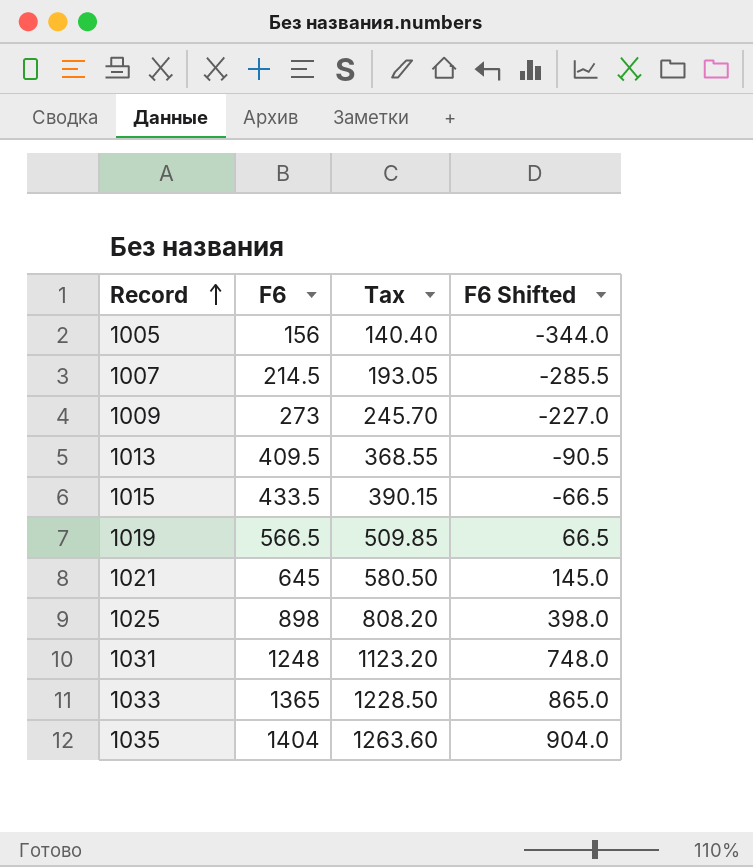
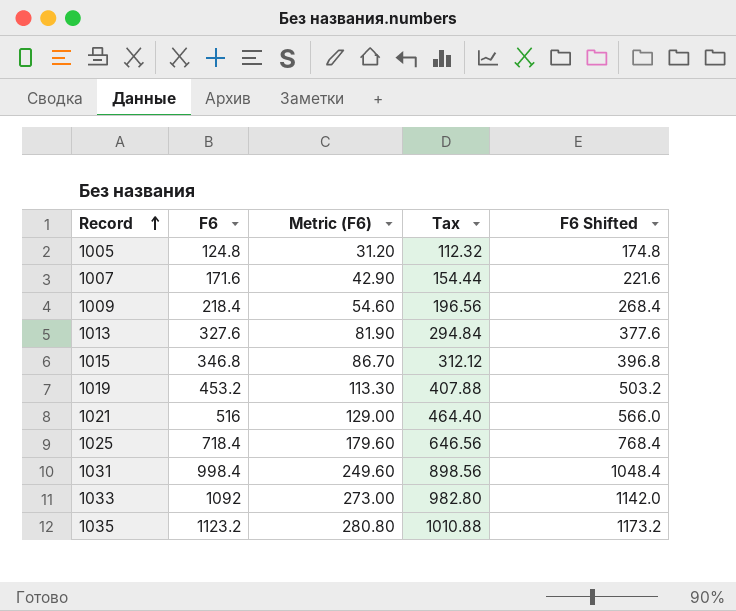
column Metric (F6) | formula: none -> [F6] * 0.25
column F6 Shifted | formula: [F6] - 500 -> [F6] + 50
1005 | F6: 156 -> 124.8
1005 | Tax: 140.40 -> 112.32
1007 | F6: 214.5 -> 171.6
1007 | Tax: 193.05 -> 154.44
1009 | F6: 273 -> 218.4
1009 | Tax: 245.70 -> 196.56
1013 | F6: 409.5 -> 327.6
1013 | Tax: 368.55 -> 294.84
1015 | F6: 433.5 -> 346.8
1015 | Tax: 390.15 -> 312.12
1019 | F6: 566.5 -> 453.2
1019 | Tax: 509.85 -> 407.88
1021 | F6: 645 -> 516
1021 | Tax: 580.50 -> 464.40
1025 | F6: 898 -> 718.4
1025 | Tax: 808.20 -> 646.56
1031 | F6: 1248 -> 998.4
1031 | Tax: 1123.20 -> 898.56
1033 | F6: 1365 -> 1092
1033 | Tax: 1228.50 -> 982.80
1035 | F6: 1404 -> 1123.2
1035 | Tax: 1263.60 -> 1010.88

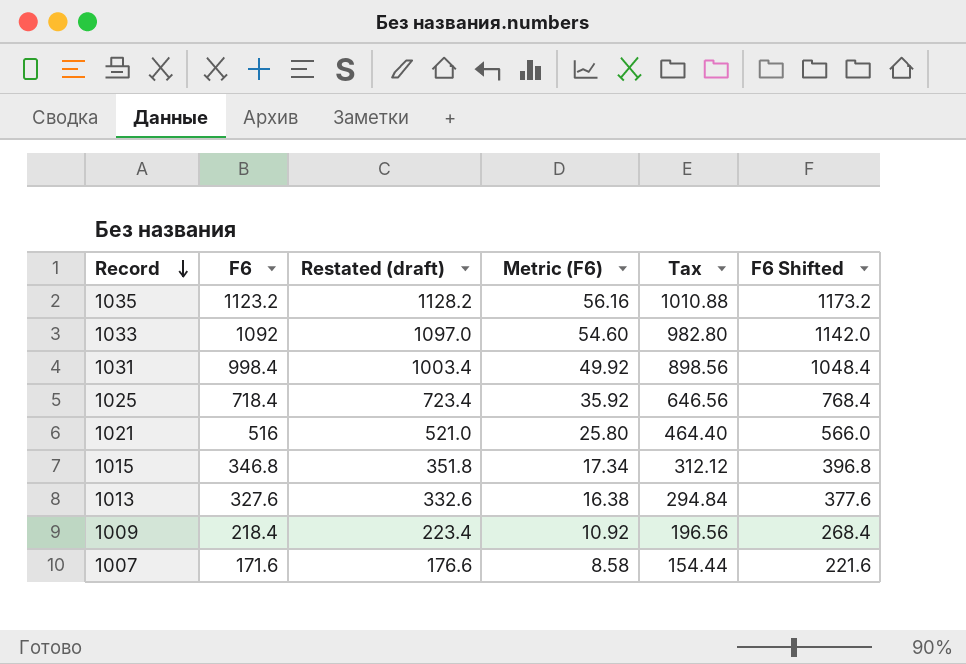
row order: Record ascending -> Record descending
column Restated (draft) | formula: none -> [F6] + 5
column Metric (F6) | formula: [F6] * 0.25 -> [F6] * 0.05
row 1005: 124.8 | 31.20 | 112.32 | 174.8 -> none
row 1019: 453.2 | 113.30 | 407.88 | 503.2 -> none

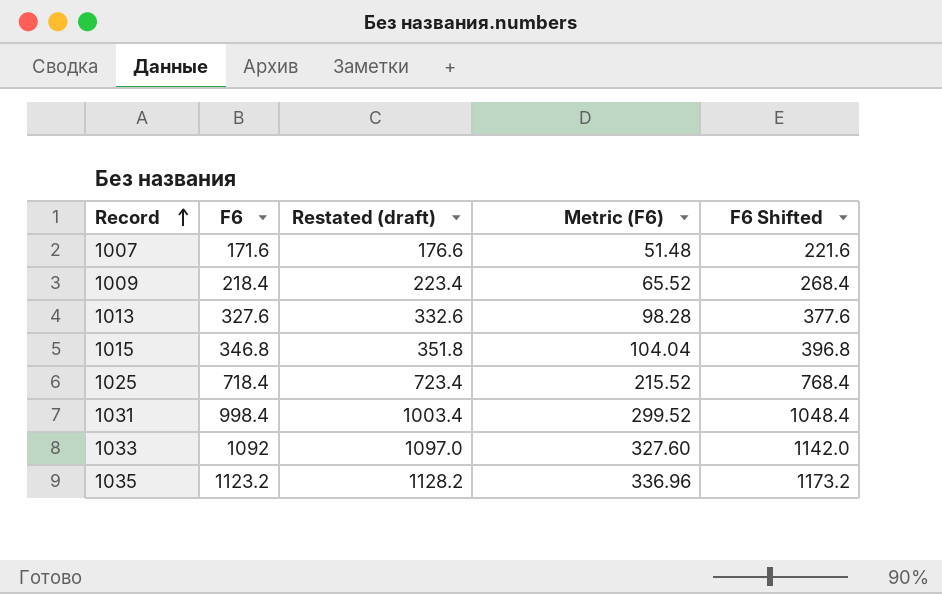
row order: Record descending -> Record ascending
column Tax | formula: [F6] * 0.9 -> none
column Metric (F6) | formula: [F6] * 0.05 -> [F6] * 0.3
row 1021: 516 | 521.0 | 25.80 | 464.40 | 566.0 -> none

